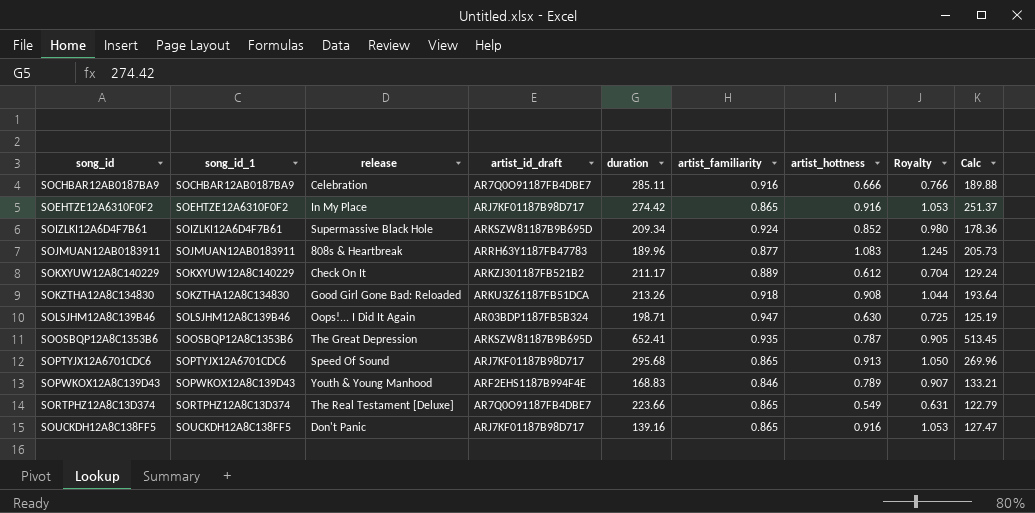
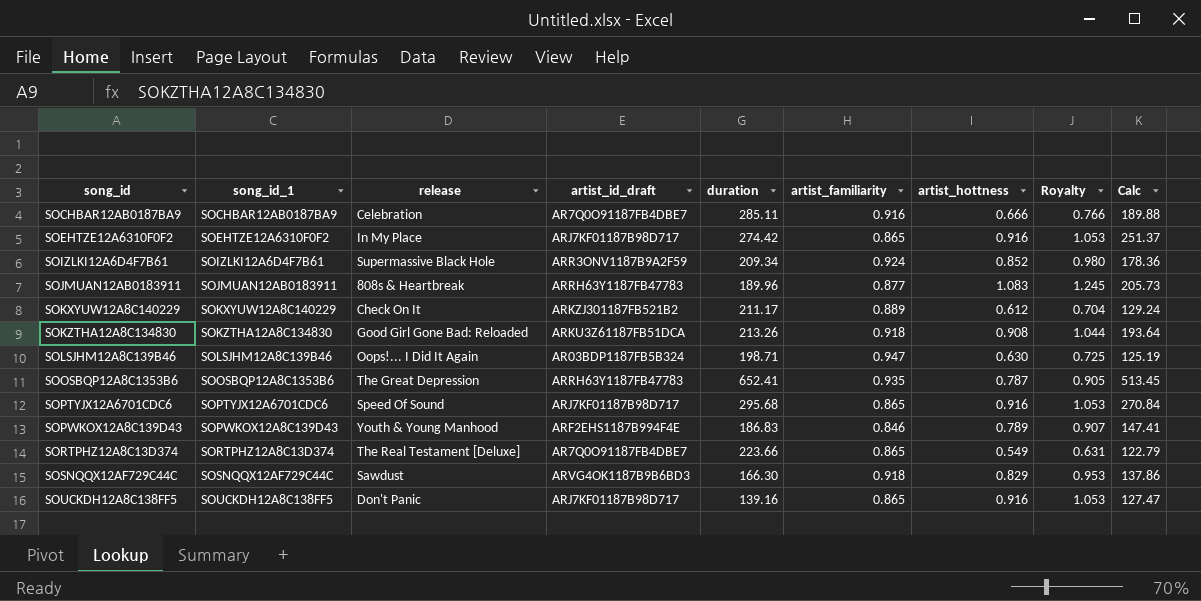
SOIZLKI12A6D4F7B61 | artist_id_draft: ARKSZW81187B9B695D -> ARR3ONV1187B9A2F59
SOOSBQP12A8C1353B6 | artist_id_draft: ARKSZW81187B9B695D -> ARRH63Y1187FB47783
SOPTYJX12A6701CDC6 | artist_hottness: 0.913 -> 0.916
SOPTYJX12A6701CDC6 | Royalty: 1.050 -> 1.053
SOPTYJX12A6701CDC6 | Calc: 269.96 -> 270.84
SOPWKOX12A8C139D43 | duration: 168.83 -> 186.83
SOPWKOX12A8C139D43 | Calc: 133.21 -> 147.41
row SOSNQQX12AF729C44C: none -> SOSNQQX12AF729C44C | Sawdust | ARVG4OK1187B9B6BD3 | 166.30 | 0.918 | 0.829 | 0.953 | 137.86

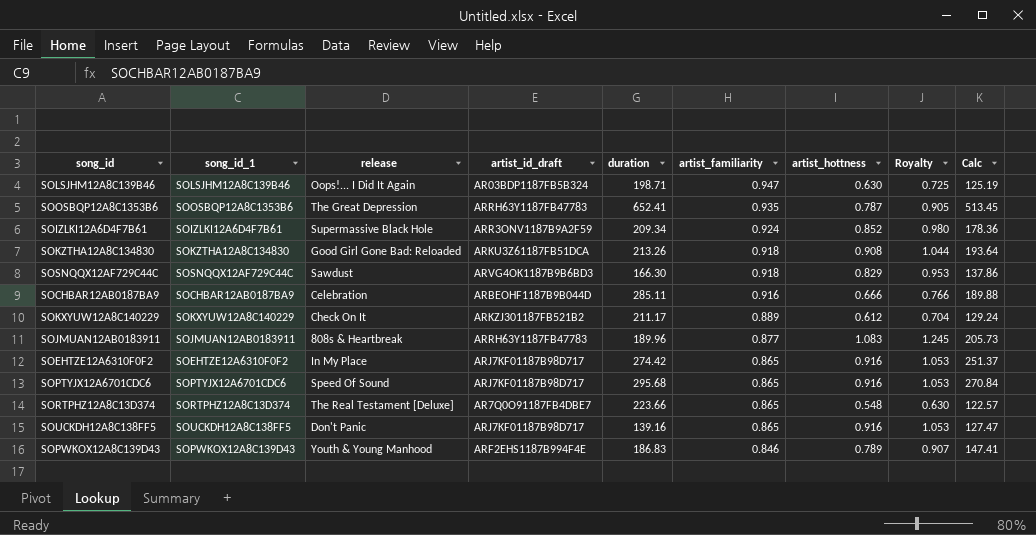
row order: song_id ascending -> artist_familiarity descending
SOCHBAR12AB0187BA9 | artist_id_draft: AR7Q0O91187FB4DBE7 -> ARBEOHF1187B9B044D
SORTPHZ12A8C13D374 | artist_hottness: 0.549 -> 0.548
SORTPHZ12A8C13D374 | Royalty: 0.631 -> 0.630
SORTPHZ12A8C13D374 | Calc: 122.79 -> 122.57

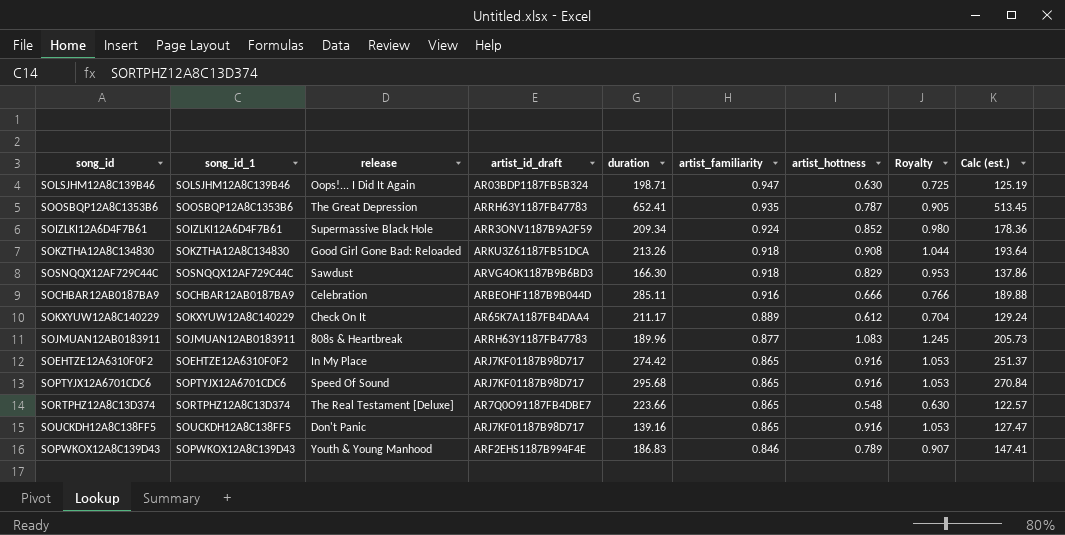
column name: Calc -> Calc (est.)
SOKXYUW12A8C140229 | artist_id_draft: ARKZJ301187FB521B2 -> AR65K7A1187FB4DAA4

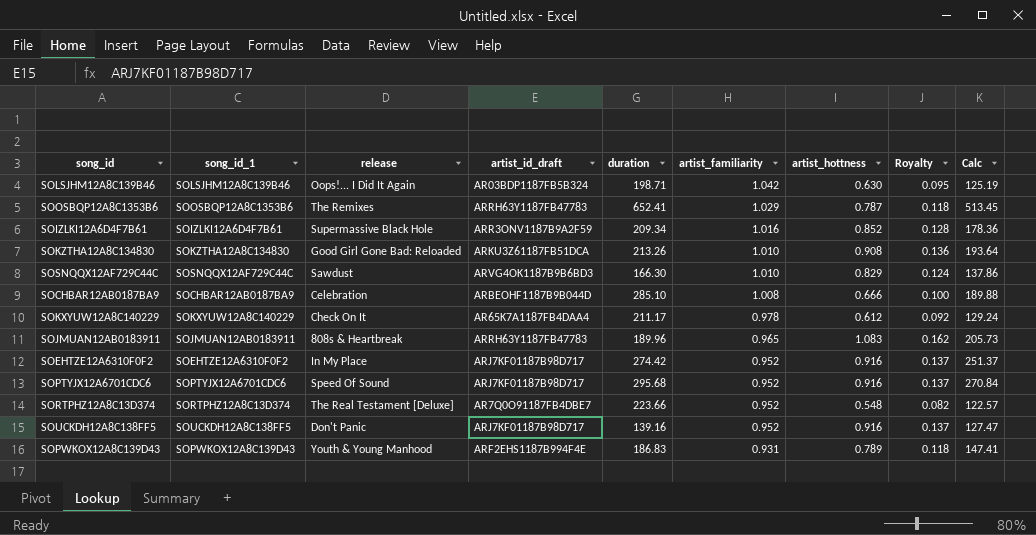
column Royalty | formula: [artist_hottness] * 1.15 -> [artist_hottness] * 0.15
column name: Calc (est.) -> Calc
SOLSJHM12A8C139B46 | artist_familiarity: 0.947 -> 1.042
SOOSBQP12A8C1353B6 | release: The Great Depression -> The Remixes
SOOSBQP12A8C1353B6 | artist_familiarity: 0.935 -> 1.029
SOIZLKI12A6D4F7B61 | artist_familiarity: 0.924 -> 1.016
SOKZTHA12A8C134830 | artist_familiarity: 0.918 -> 1.010
SOSNQQX12AF729C44C | artist_familiarity: 0.918 -> 1.010
SOCHBAR12AB0187BA9 | duration: 285.11 -> 285.10
SOCHBAR12AB0187BA9 | artist_familiarity: 0.916 -> 1.008
SOKXYUW12A8C140229 | artist_familiarity: 0.889 -> 0.978
SOJMUAN12AB0183911 | artist_familiarity: 0.877 -> 0.965
SOEHTZE12A6310F0F2 | artist_familiarity: 0.865 -> 0.952
SOPTYJX12A6701CDC6 | artist_familiarity: 0.865 -> 0.952
SORTPHZ12A8C13D374 | artist_familiarity: 0.865 -> 0.952
SOUCKDH12A8C138FF5 | artist_familiarity: 0.865 -> 0.952
SOPWKOX12A8C139D43 | artist_familiarity: 0.846 -> 0.931

